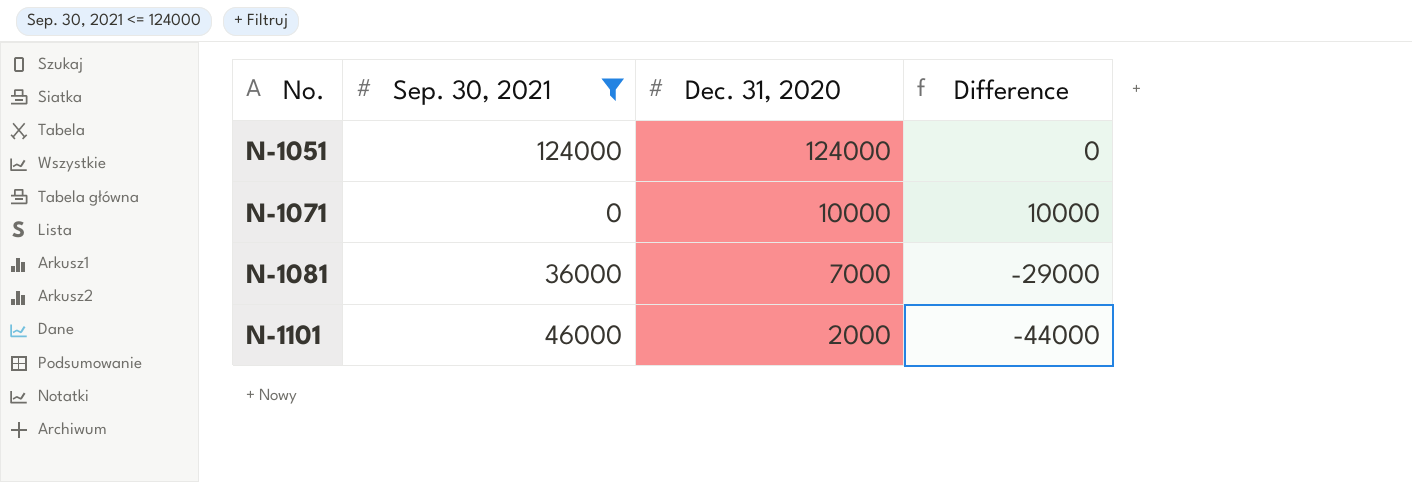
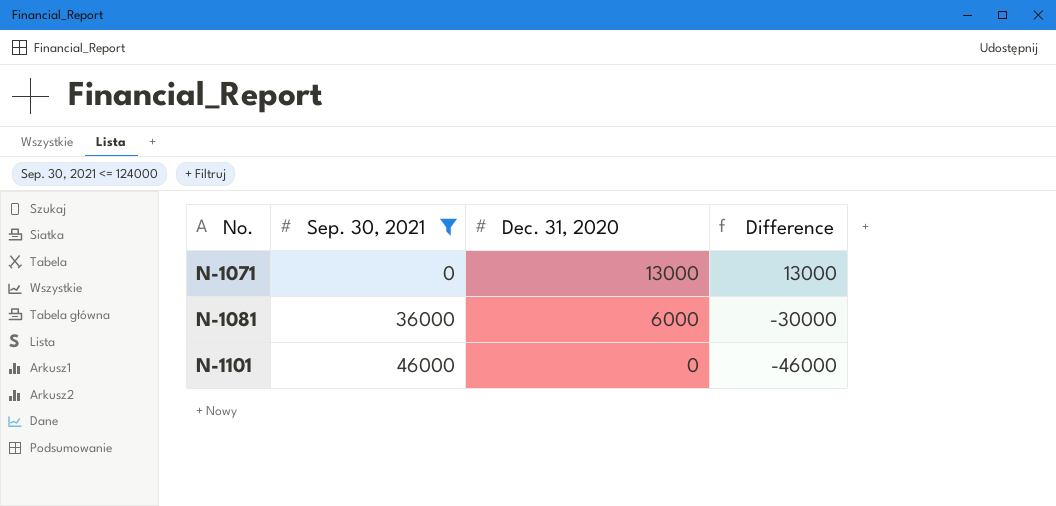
row N-1051: 124000 | 124000 | 0 -> none
N-1071 | Dec. 31, 2020: 10000 -> 13000
N-1071 | Difference: 10000 -> 13000
N-1081 | Dec. 31, 2020: 7000 -> 6000
N-1081 | Difference: -29000 -> -30000
N-1101 | Dec. 31, 2020: 2000 -> 0
N-1101 | Difference: -44000 -> -46000

